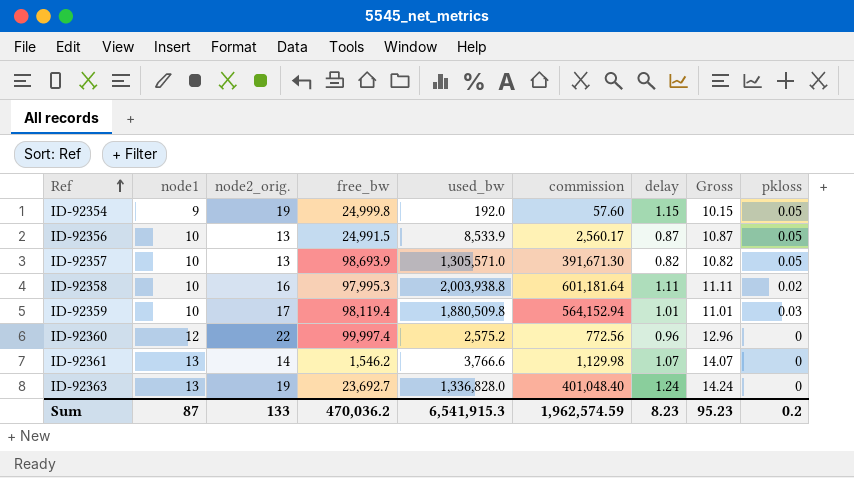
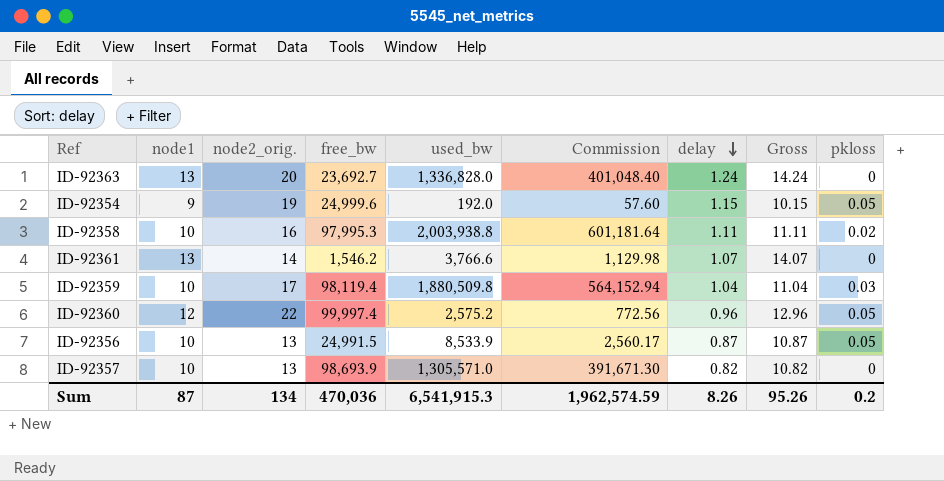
row order: Ref ascending -> delay descending
column name: commission -> Commission
ID-92363 | node2_orig.: 19 -> 20
ID-92354 | free_bw: 24,999.8 -> 24,999.6
ID-92359 | delay: 1.01 -> 1.04
ID-92359 | Gross: 11.01 -> 11.04
ID-92360 | pkloss: 0 -> 0.05
ID-92357 | pkloss: 0.05 -> 0
Sum | node2_orig.: 133 -> 134
Sum | free_bw: 470,036.2 -> 470,036
Sum | delay: 8.23 -> 8.26
Sum | Gross: 95.23 -> 95.26

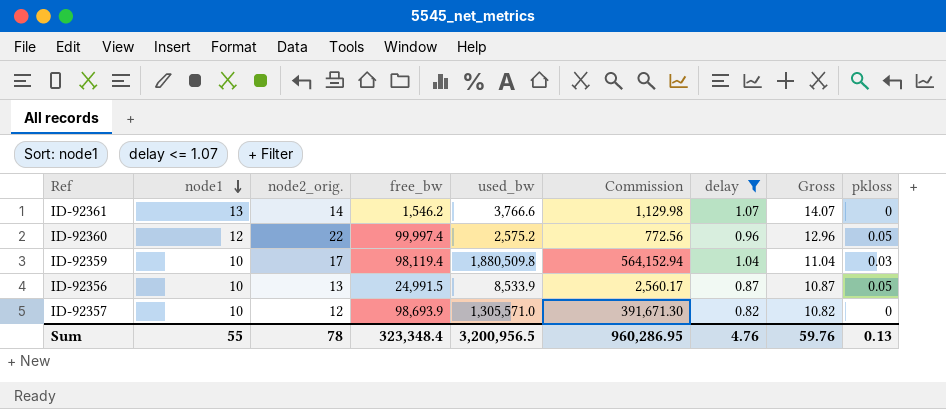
filter: none -> delay <= 1.07
row order: delay descending -> node1 descending
ID-92357 | node2_orig.: 13 -> 12
Sum | node1: 87 -> 55
Sum | node2_orig.: 134 -> 78
Sum | free_bw: 470,036 -> 323,348.4
Sum | used_bw: 6,541,915.3 -> 3,200,956.5
Sum | Commission: 1,962,574.59 -> 960,286.95
Sum | delay: 8.26 -> 4.76
Sum | Gross: 95.26 -> 59.76
Sum | pkloss: 0.2 -> 0.13

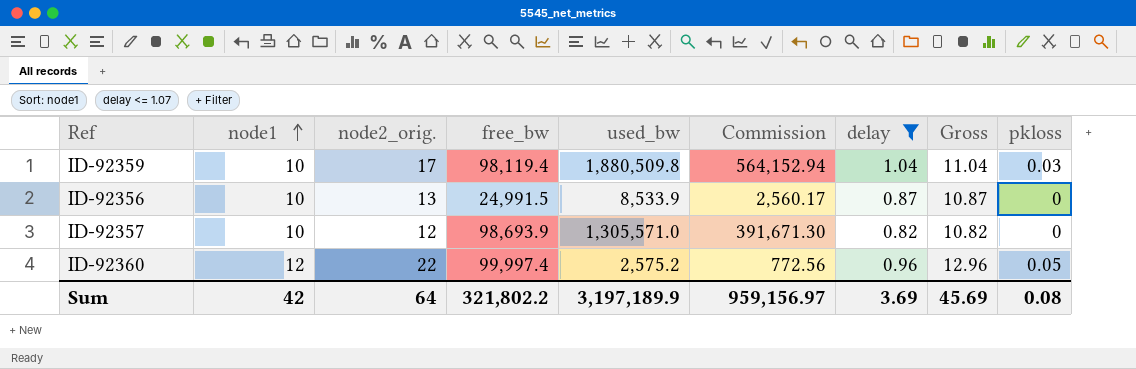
row order: node1 descending -> node1 ascending
row ID-92361: 13 | 14 | 1,546.2 | 3,766.6 | 1,129.98 | 1.07 | 14.07 | 0 -> none
ID-92356 | pkloss: 0.05 -> 0
Sum | node1: 55 -> 42
Sum | node2_orig.: 78 -> 64
Sum | free_bw: 323,348.4 -> 321,802.2
Sum | used_bw: 3,200,956.5 -> 3,197,189.9
Sum | Commission: 960,286.95 -> 959,156.97
Sum | delay: 4.76 -> 3.69
Sum | Gross: 59.76 -> 45.69
Sum | pkloss: 0.13 -> 0.08

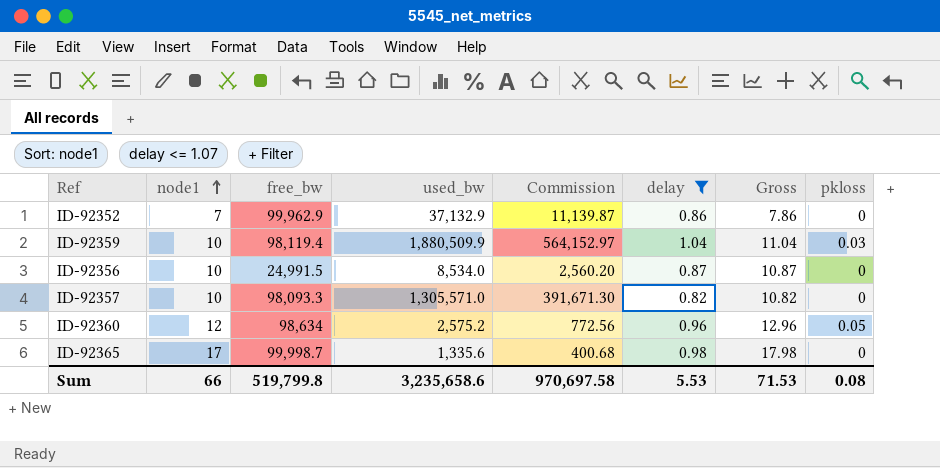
column node2_orig. | position: 3 -> none
row ID-92352: none -> 7 | 99,962.9 | 37,132.9 | 11,139.87 | 0.86 | 7.86 | 0
ID-92359 | used_bw: 1,880,509.8 -> 1,880,509.9
ID-92359 | Commission: 564,152.94 -> 564,152.97
ID-92356 | used_bw: 8,533.9 -> 8,534.0
ID-92356 | Commission: 2,560.17 -> 2,560.20
ID-92357 | free_bw: 98,693.9 -> 98,093.3
ID-92360 | free_bw: 99,997.4 -> 98,634
row ID-92365: none -> 17 | 99,998.7 | 1,335.6 | 400.68 | 0.98 | 17.98 | 0
Sum | node1: 42 -> 66
Sum | free_bw: 321,802.2 -> 519,799.8
Sum | used_bw: 3,197,189.9 -> 3,235,658.6
Sum | Commission: 959,156.97 -> 970,697.58
Sum | delay: 3.69 -> 5.53
Sum | Gross: 45.69 -> 71.53

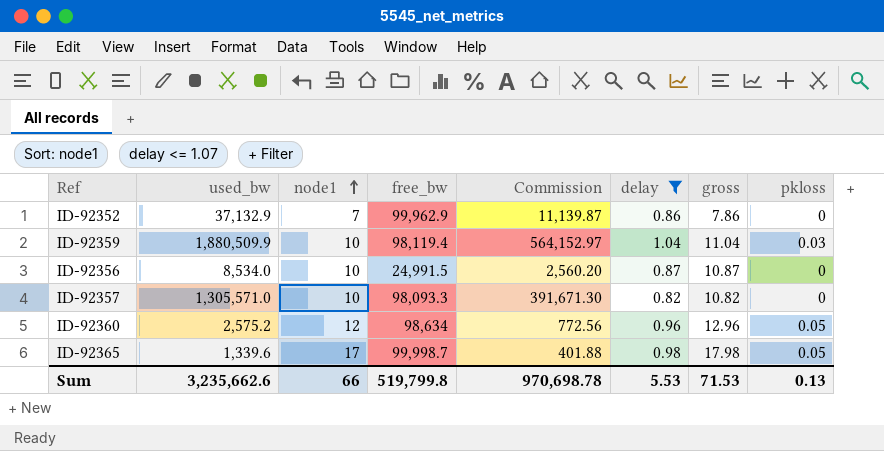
column used_bw | position: 4 -> 2
column name: Gross -> gross
ID-92365 | used_bw: 1,335.6 -> 1,339.6
ID-92365 | Commission: 400.68 -> 401.88
ID-92365 | pkloss: 0 -> 0.05
Sum | used_bw: 3,235,658.6 -> 3,235,662.6
Sum | Commission: 970,697.58 -> 970,698.78
Sum | pkloss: 0.08 -> 0.13

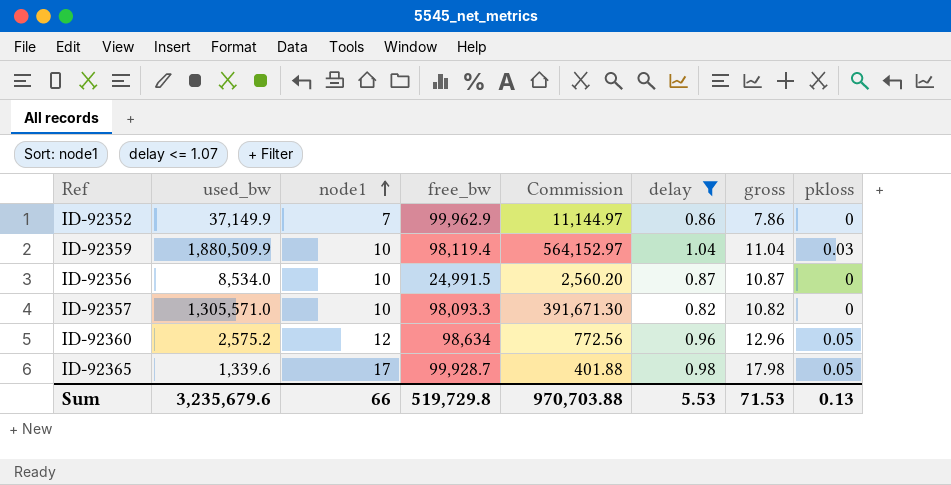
ID-92352 | used_bw: 37,132.9 -> 37,149.9
ID-92352 | Commission: 11,139.87 -> 11,144.97
ID-92365 | free_bw: 99,998.7 -> 99,928.7
Sum | used_bw: 3,235,662.6 -> 3,235,679.6
Sum | free_bw: 519,799.8 -> 519,729.8
Sum | Commission: 970,698.78 -> 970,703.88

